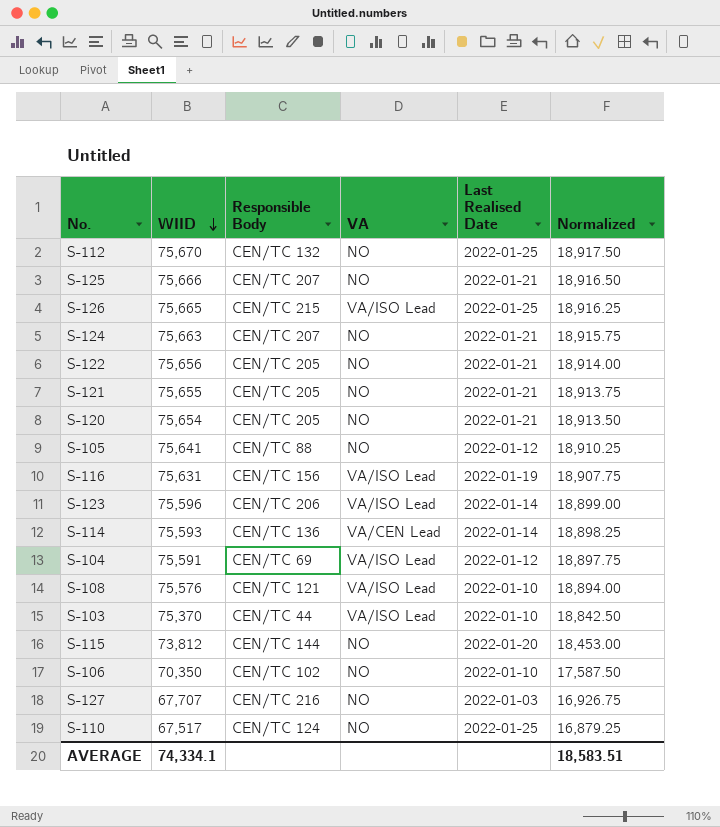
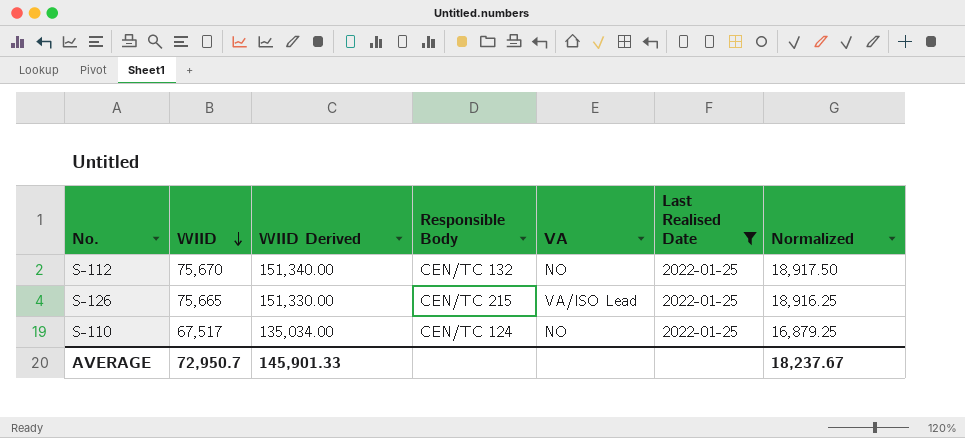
filter: none -> Last Realised Date = 2022-01-25
column WIID Derived | formula: none -> [WIID] * 2
AVERAGE | WIID: 74,334.1 -> 72,950.7
AVERAGE | Normalized: 18,583.51 -> 18,237.67

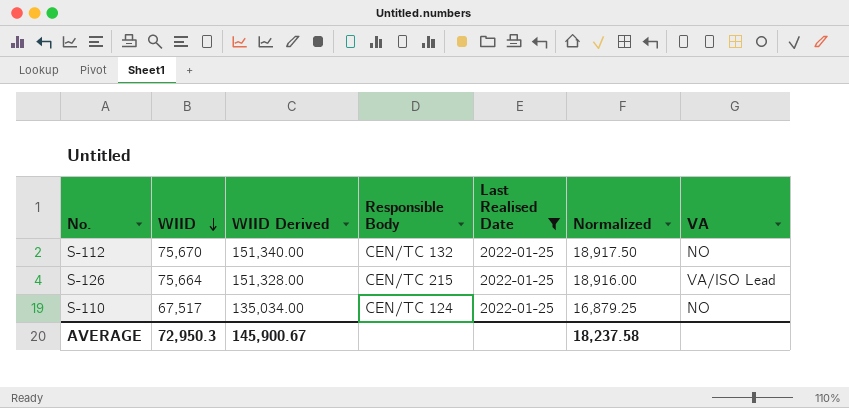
column VA | position: 5 -> 7
S-126 | WIID: 75,665 -> 75,664
S-126 | WIID Derived: 151,330.00 -> 151,328.00
S-126 | Normalized: 18,916.25 -> 18,916.00
AVERAGE | WIID: 72,950.7 -> 72,950.3
AVERAGE | WIID Derived: 145,901.33 -> 145,900.67
AVERAGE | Normalized: 18,237.67 -> 18,237.58

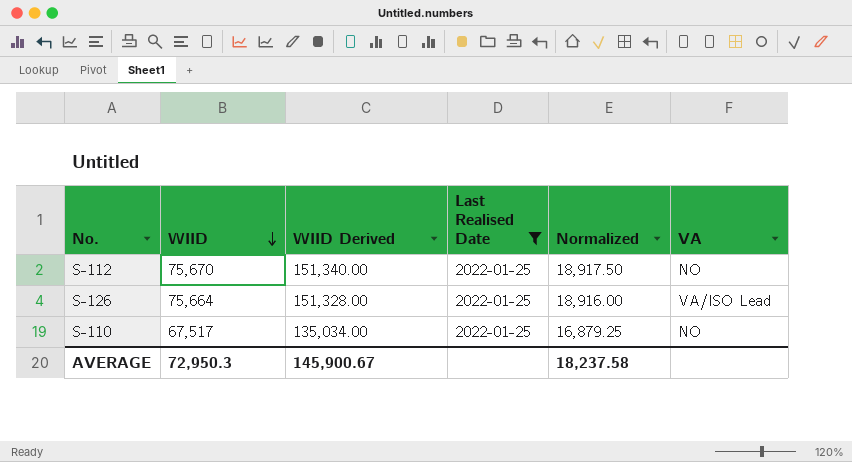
column Responsible Body | position: 4 -> none

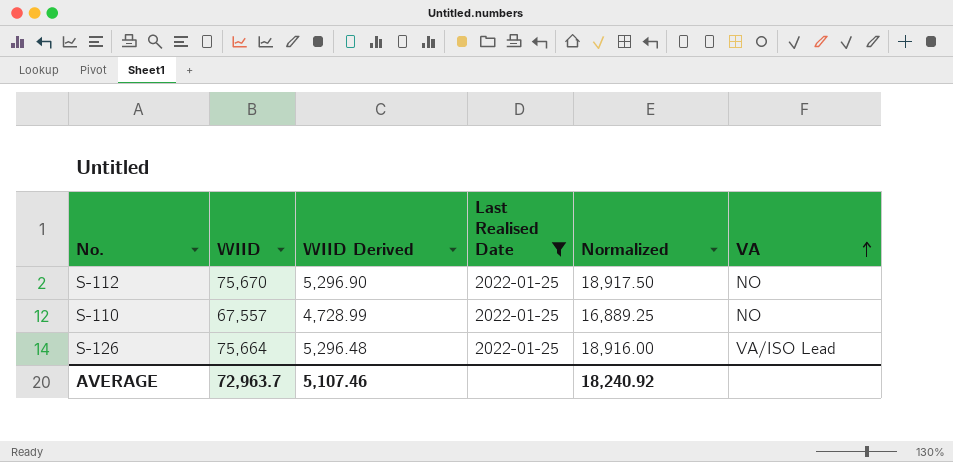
row order: WIID descending -> VA ascending
column WIID Derived | formula: [WIID] * 2 -> [WIID] * 0.07
S-110 | WIID: 67,517 -> 67,557
S-110 | Normalized: 16,879.25 -> 16,889.25
AVERAGE | WIID: 72,950.3 -> 72,963.7
AVERAGE | WIID Derived: 145,900.67 -> 5,107.46
AVERAGE | Normalized: 18,237.58 -> 18,240.92

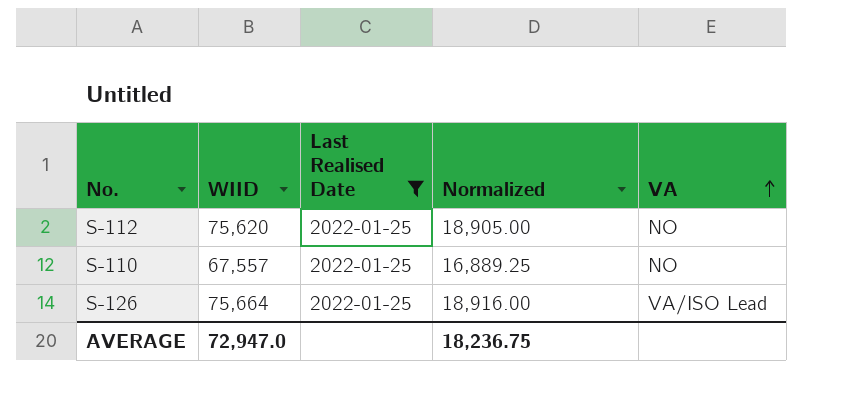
column WIID Derived | formula: [WIID] * 0.07 -> none
S-112 | WIID: 75,670 -> 75,620
S-112 | Normalized: 18,917.50 -> 18,905.00
AVERAGE | WIID: 72,963.7 -> 72,947.0
AVERAGE | Normalized: 18,240.92 -> 18,236.75

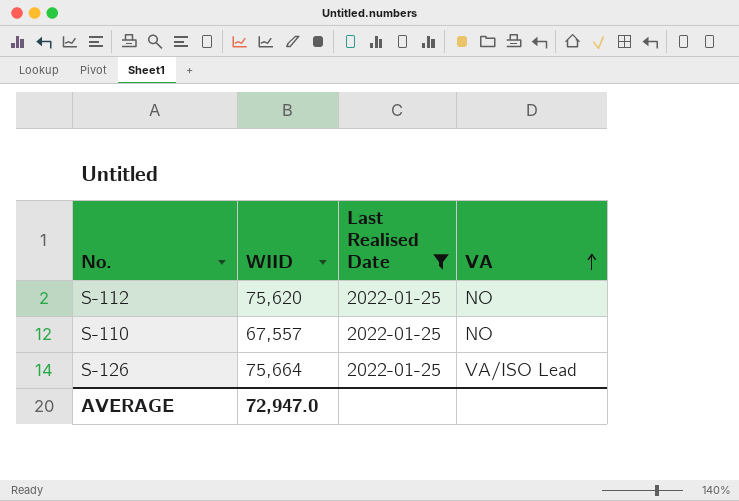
column Normalized | formula: [WIID] * 0.25 -> none

